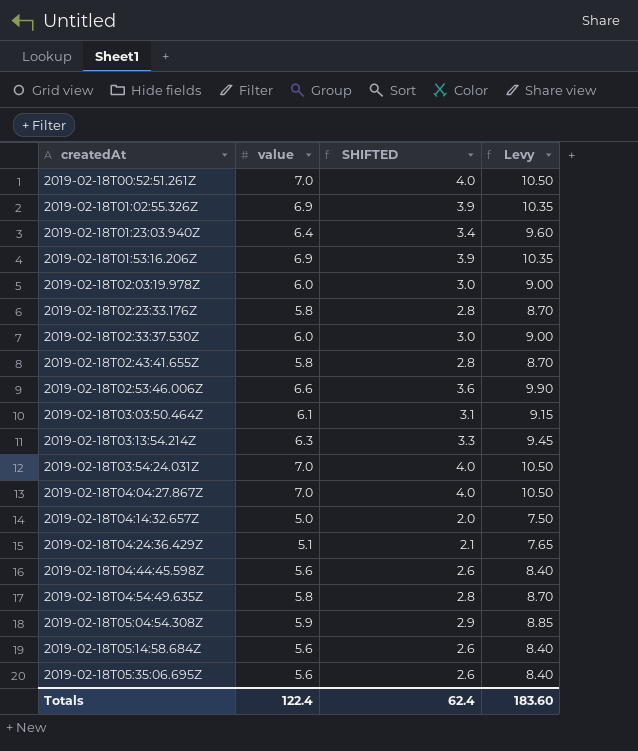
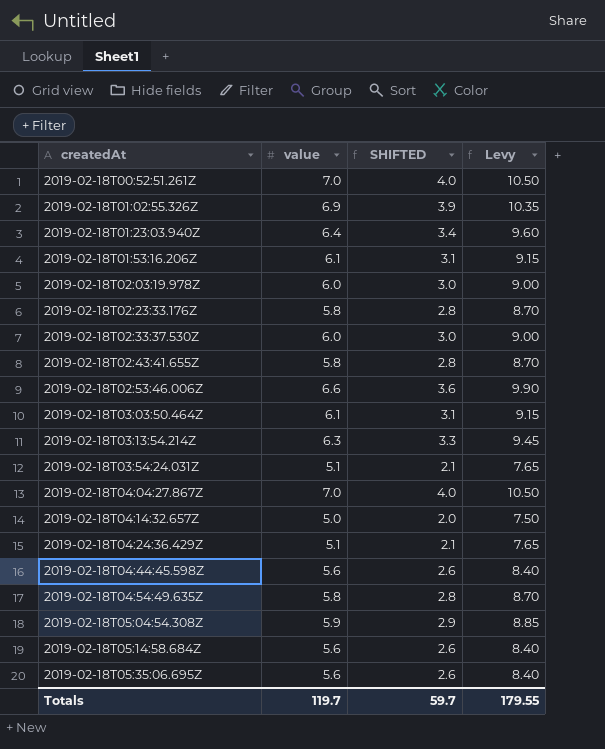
2019-02-18T01:53:16.206Z | value: 6.9 -> 6.1
2019-02-18T01:53:16.206Z | SHIFTED: 3.9 -> 3.1
2019-02-18T01:53:16.206Z | Levy: 10.35 -> 9.15
2019-02-18T03:54:24.031Z | value: 7.0 -> 5.1
2019-02-18T03:54:24.031Z | SHIFTED: 4.0 -> 2.1
2019-02-18T03:54:24.031Z | Levy: 10.50 -> 7.65
Totals | value: 122.4 -> 119.7
Totals | SHIFTED: 62.4 -> 59.7
Totals | Levy: 183.60 -> 179.55

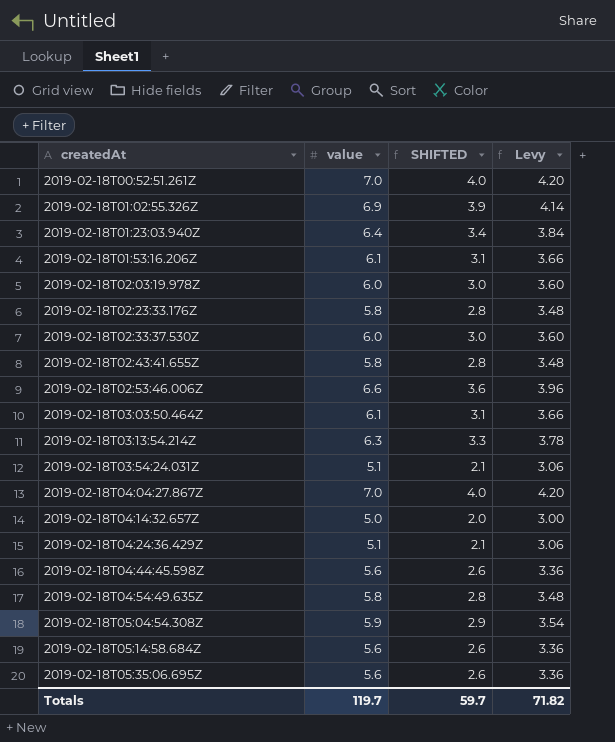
column Levy | formula: [value] * 1.5 -> [value] * 0.6
Totals | Levy: 179.55 -> 71.82

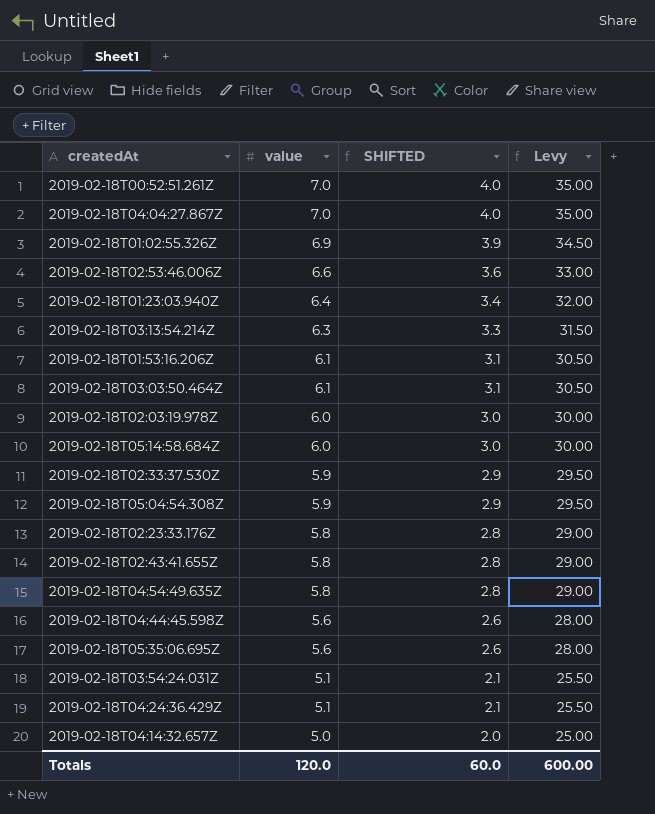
row order: createdAt ascending -> value descending
column Levy | formula: [value] * 0.6 -> [value] * 5
2019-02-18T05:14:58.684Z | value: 5.6 -> 6.0
2019-02-18T05:14:58.684Z | SHIFTED: 2.6 -> 3.0
2019-02-18T02:33:37.530Z | value: 6.0 -> 5.9
2019-02-18T02:33:37.530Z | SHIFTED: 3.0 -> 2.9
Totals | value: 119.7 -> 120.0
Totals | SHIFTED: 59.7 -> 60.0
Totals | Levy: 71.82 -> 600.00

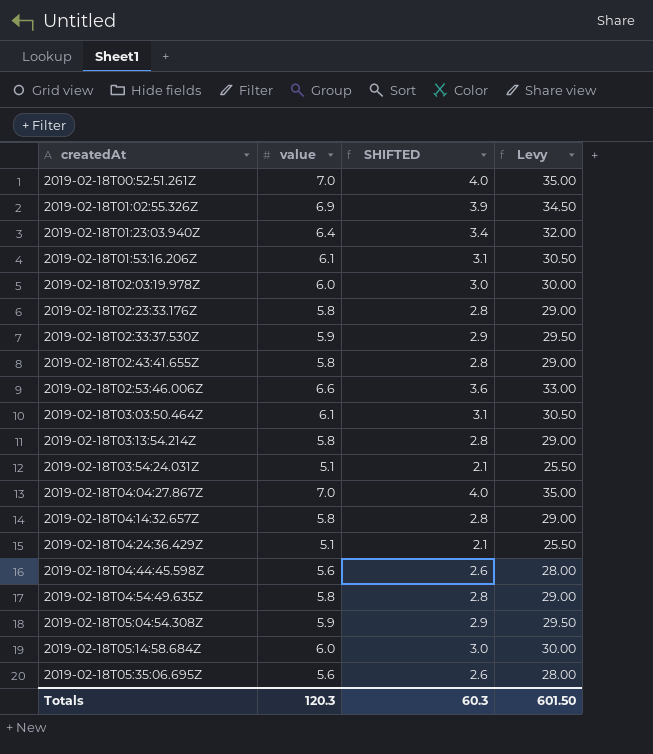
row order: value descending -> createdAt ascending
2019-02-18T03:13:54.214Z | value: 6.3 -> 5.8
2019-02-18T03:13:54.214Z | SHIFTED: 3.3 -> 2.8
2019-02-18T03:13:54.214Z | Levy: 31.50 -> 29.00
2019-02-18T04:14:32.657Z | value: 5.0 -> 5.8
2019-02-18T04:14:32.657Z | SHIFTED: 2.0 -> 2.8
2019-02-18T04:14:32.657Z | Levy: 25.00 -> 29.00
Totals | value: 120.0 -> 120.3
Totals | SHIFTED: 60.0 -> 60.3
Totals | Levy: 600.00 -> 601.50

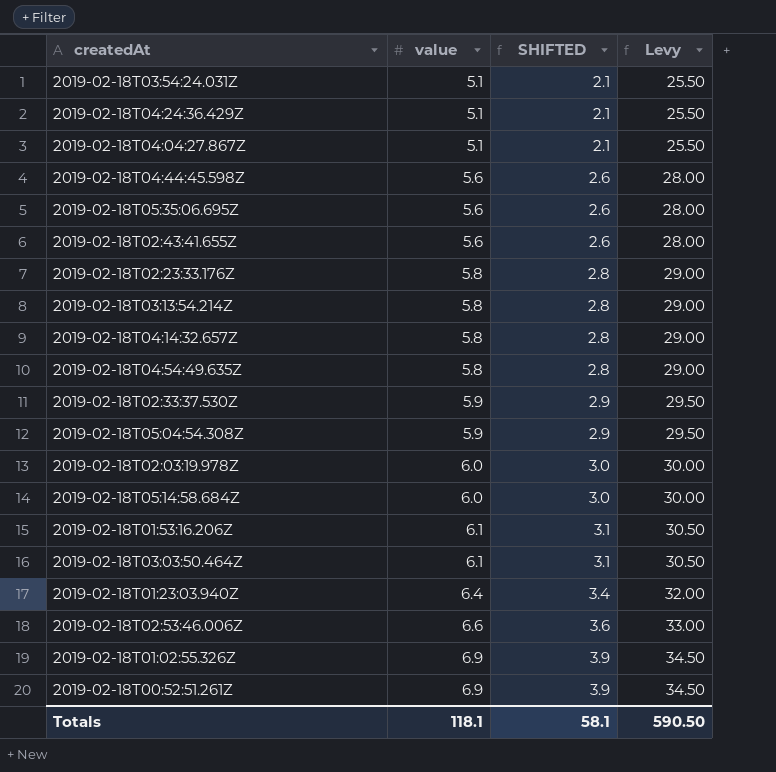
row order: createdAt ascending -> value ascending
2019-02-18T04:04:27.867Z | value: 7.0 -> 5.1
2019-02-18T04:04:27.867Z | SHIFTED: 4.0 -> 2.1
2019-02-18T04:04:27.867Z | Levy: 35.00 -> 25.50
2019-02-18T02:43:41.655Z | value: 5.8 -> 5.6
2019-02-18T02:43:41.655Z | SHIFTED: 2.8 -> 2.6
2019-02-18T02:43:41.655Z | Levy: 29.00 -> 28.00
2019-02-18T00:52:51.261Z | value: 7.0 -> 6.9
2019-02-18T00:52:51.261Z | SHIFTED: 4.0 -> 3.9
2019-02-18T00:52:51.261Z | Levy: 35.00 -> 34.50
Totals | value: 120.3 -> 118.1
Totals | SHIFTED: 60.3 -> 58.1
Totals | Levy: 601.50 -> 590.50

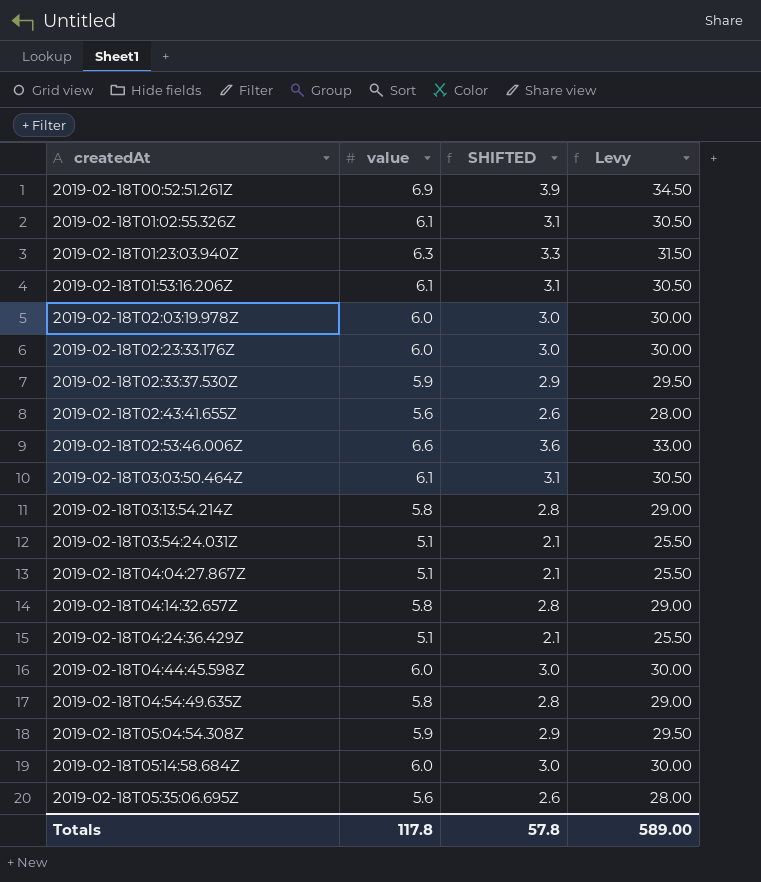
row order: value ascending -> createdAt ascending
2019-02-18T01:02:55.326Z | value: 6.9 -> 6.1
2019-02-18T01:02:55.326Z | SHIFTED: 3.9 -> 3.1
2019-02-18T01:02:55.326Z | Levy: 34.50 -> 30.50
2019-02-18T01:23:03.940Z | value: 6.4 -> 6.3
2019-02-18T01:23:03.940Z | SHIFTED: 3.4 -> 3.3
2019-02-18T01:23:03.940Z | Levy: 32.00 -> 31.50
2019-02-18T02:23:33.176Z | value: 5.8 -> 6.0
2019-02-18T02:23:33.176Z | SHIFTED: 2.8 -> 3.0
2019-02-18T02:23:33.176Z | Levy: 29.00 -> 30.00
2019-02-18T04:44:45.598Z | value: 5.6 -> 6.0
2019-02-18T04:44:45.598Z | SHIFTED: 2.6 -> 3.0
2019-02-18T04:44:45.598Z | Levy: 28.00 -> 30.00
Totals | value: 118.1 -> 117.8
Totals | SHIFTED: 58.1 -> 57.8
Totals | Levy: 590.50 -> 589.00

